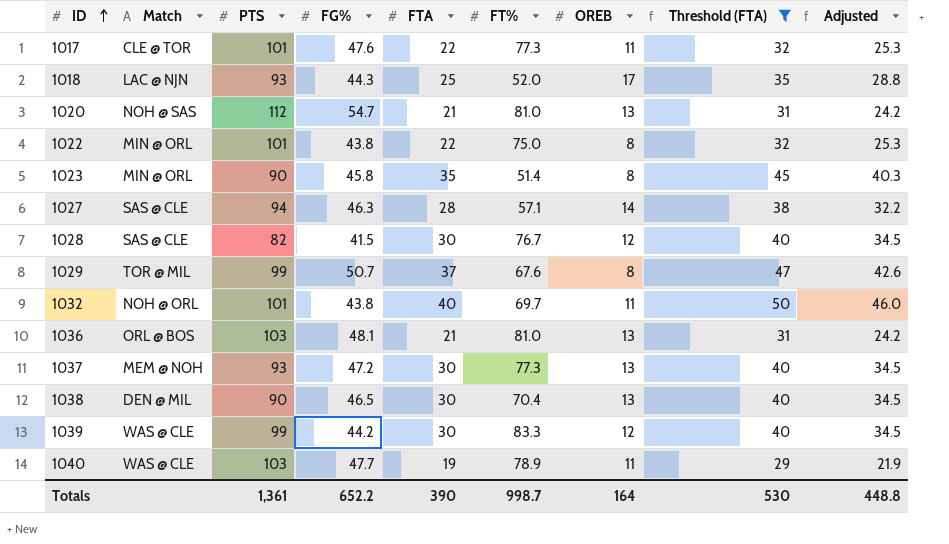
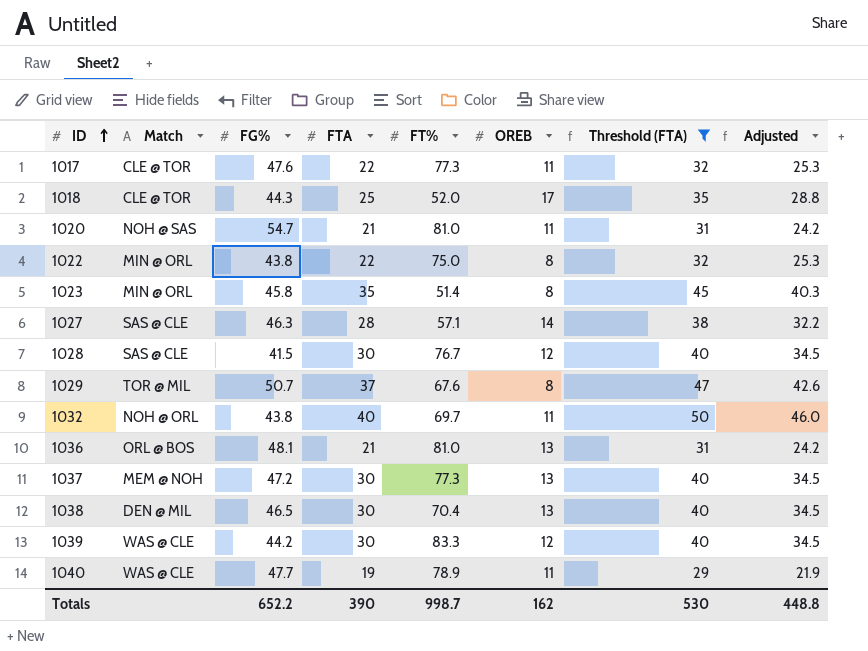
column PTS | position: 3 -> none
1018 | Match: LAC @ NJN -> CLE @ TOR
1020 | OREB: 13 -> 11
Totals | OREB: 164 -> 162

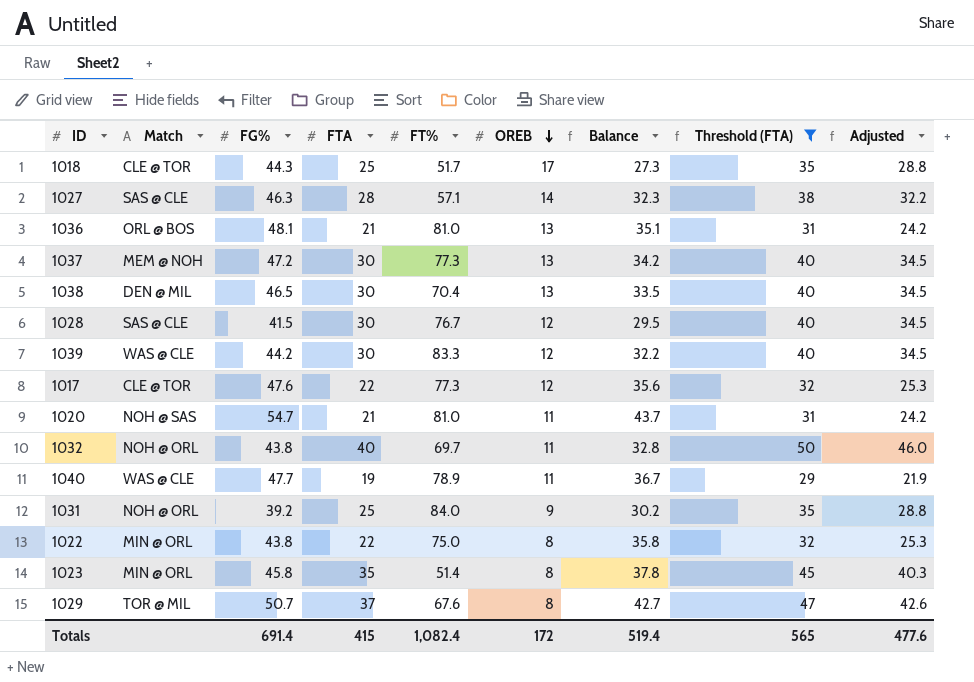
row order: ID ascending -> OREB descending
column Balance | formula: none -> [FG%] - [OREB]
1018 | FT%: 52.0 -> 51.7
1017 | OREB: 11 -> 12
row 1031: none -> NOH @ ORL | 39.2 | 25 | 84.0 | 9 | 30.2 | 35 | 28.8
Totals | FG%: 652.2 -> 691.4
Totals | FTA: 390 -> 415
Totals | FT%: 998.7 -> 1,082.4
Totals | OREB: 162 -> 172
Totals | Threshold (FTA): 530 -> 565
Totals | Adjusted: 448.8 -> 477.6

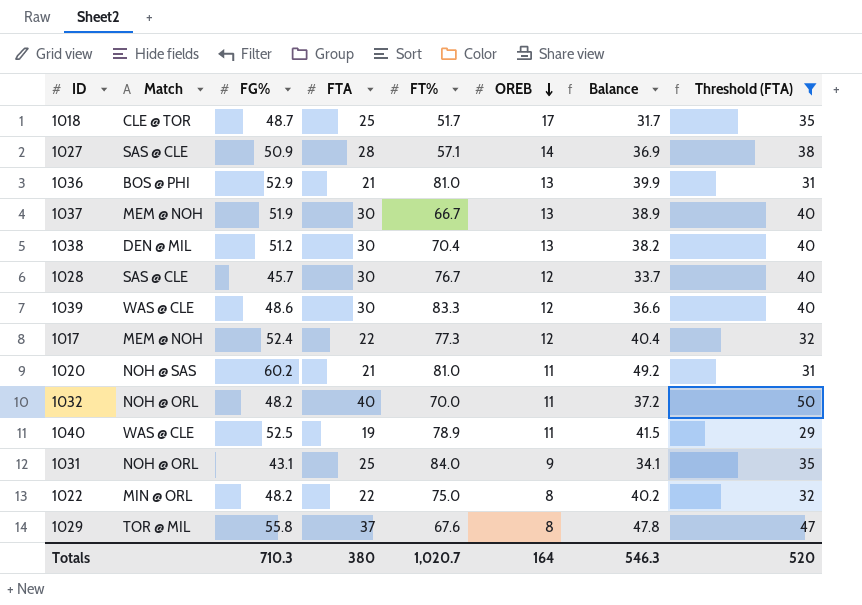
column Adjusted | formula: [FTA] * 1.15 -> none
row 1023: MIN @ ORL | 45.8 | 35 | 51.4 | 8 | 37.8 | 45 | 40.3 -> none
1018 | FG%: 44.3 -> 48.7
1018 | Balance: 27.3 -> 31.7
1027 | FG%: 46.3 -> 50.9
1027 | Balance: 32.3 -> 36.9
1036 | Match: ORL @ BOS -> BOS @ PHI
1036 | FG%: 48.1 -> 52.9
1036 | Balance: 35.1 -> 39.9
1037 | FG%: 47.2 -> 51.9
1037 | FT%: 77.3 -> 66.7
1037 | Balance: 34.2 -> 38.9
1038 | FG%: 46.5 -> 51.2
1038 | Balance: 33.5 -> 38.2
1028 | FG%: 41.5 -> 45.7
1028 | Balance: 29.5 -> 33.7
1039 | FG%: 44.2 -> 48.6
1039 | Balance: 32.2 -> 36.6
1017 | Match: CLE @ TOR -> MEM @ NOH
1017 | FG%: 47.6 -> 52.4
1017 | Balance: 35.6 -> 40.4
1020 | FG%: 54.7 -> 60.2
1020 | Balance: 43.7 -> 49.2
1032 | FG%: 43.8 -> 48.2
1032 | FT%: 69.7 -> 70.0
1032 | Balance: 32.8 -> 37.2
1040 | FG%: 47.7 -> 52.5
1040 | Balance: 36.7 -> 41.5
1031 | FG%: 39.2 -> 43.1
1031 | Balance: 30.2 -> 34.1
1022 | FG%: 43.8 -> 48.2
1022 | Balance: 35.8 -> 40.2
1029 | FG%: 50.7 -> 55.8
1029 | Balance: 42.7 -> 47.8
Totals | FG%: 691.4 -> 710.3
Totals | FTA: 415 -> 380
Totals | FT%: 1,082.4 -> 1,020.7
Totals | OREB: 172 -> 164
Totals | Balance: 519.4 -> 546.3
Totals | Threshold (FTA): 565 -> 520

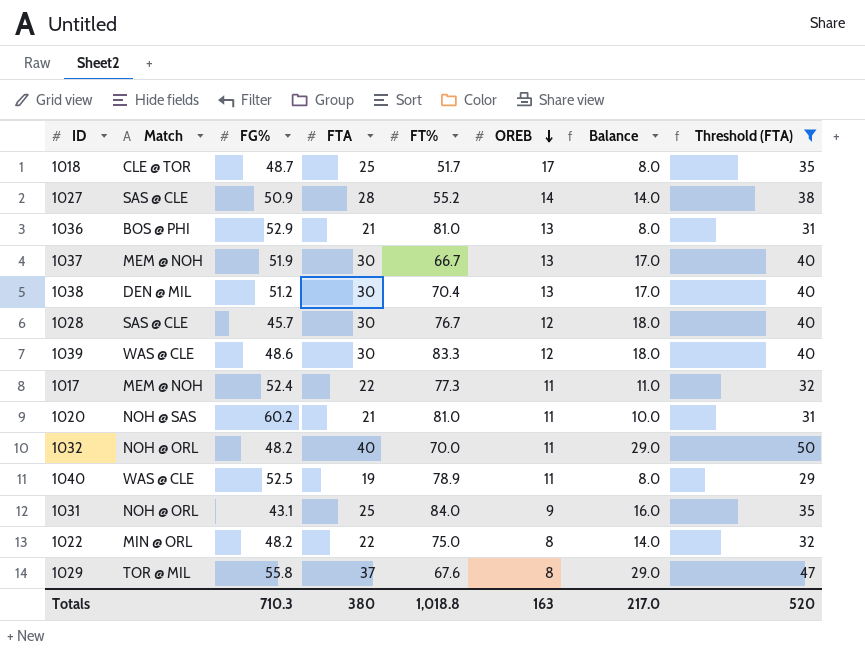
column Balance | formula: [FG%] - [OREB] -> [FTA] - [OREB]
1027 | FT%: 57.1 -> 55.2
1017 | OREB: 12 -> 11
Totals | FT%: 1,020.7 -> 1,018.8
Totals | OREB: 164 -> 163
Totals | Balance: 546.3 -> 217.0

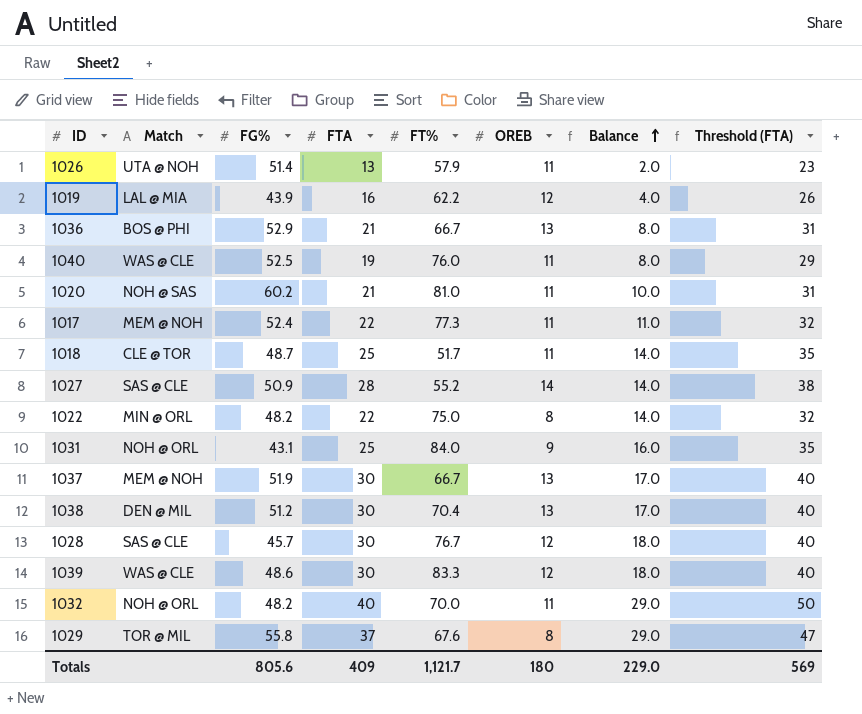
filter: Threshold (FTA) >= 29 -> none
row order: OREB descending -> Balance ascending
1036 | FT%: 81.0 -> 66.7
1040 | FT%: 78.9 -> 76.0
1018 | OREB: 17 -> 11
1018 | Balance: 8.0 -> 14.0
Totals | FG%: 710.3 -> 805.6
Totals | FTA: 380 -> 409
Totals | FT%: 1,018.8 -> 1,121.7
Totals | OREB: 163 -> 180
Totals | Balance: 217.0 -> 229.0
Totals | Threshold (FTA): 520 -> 569

